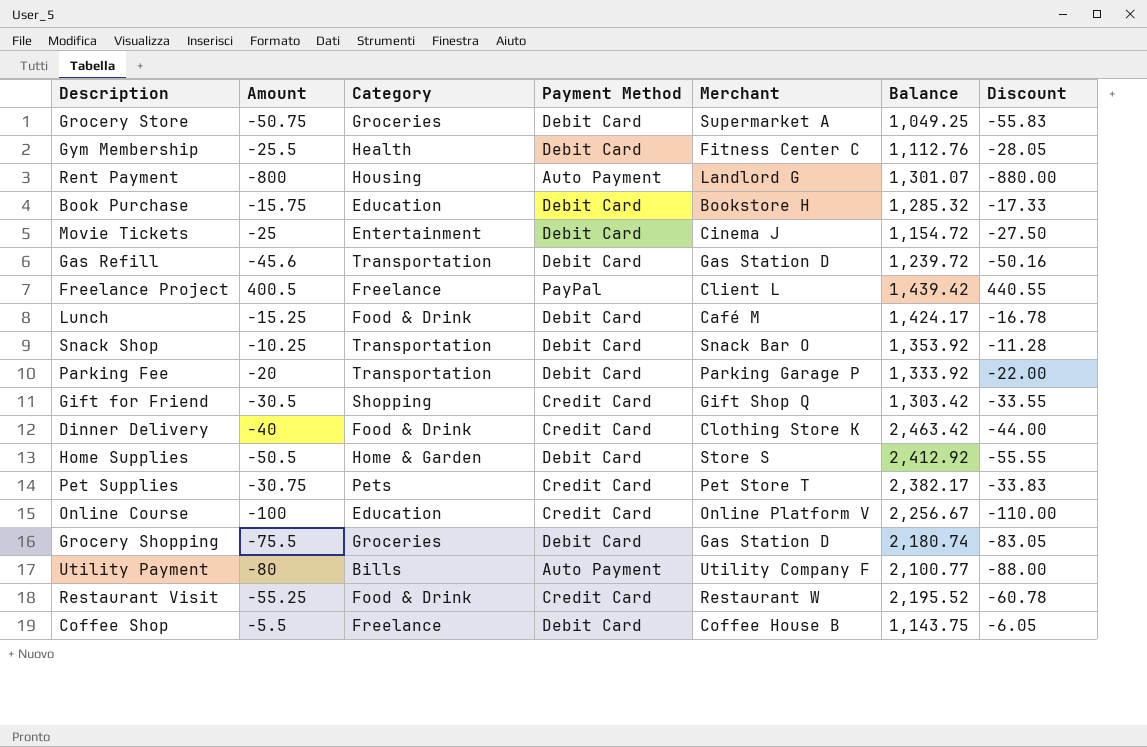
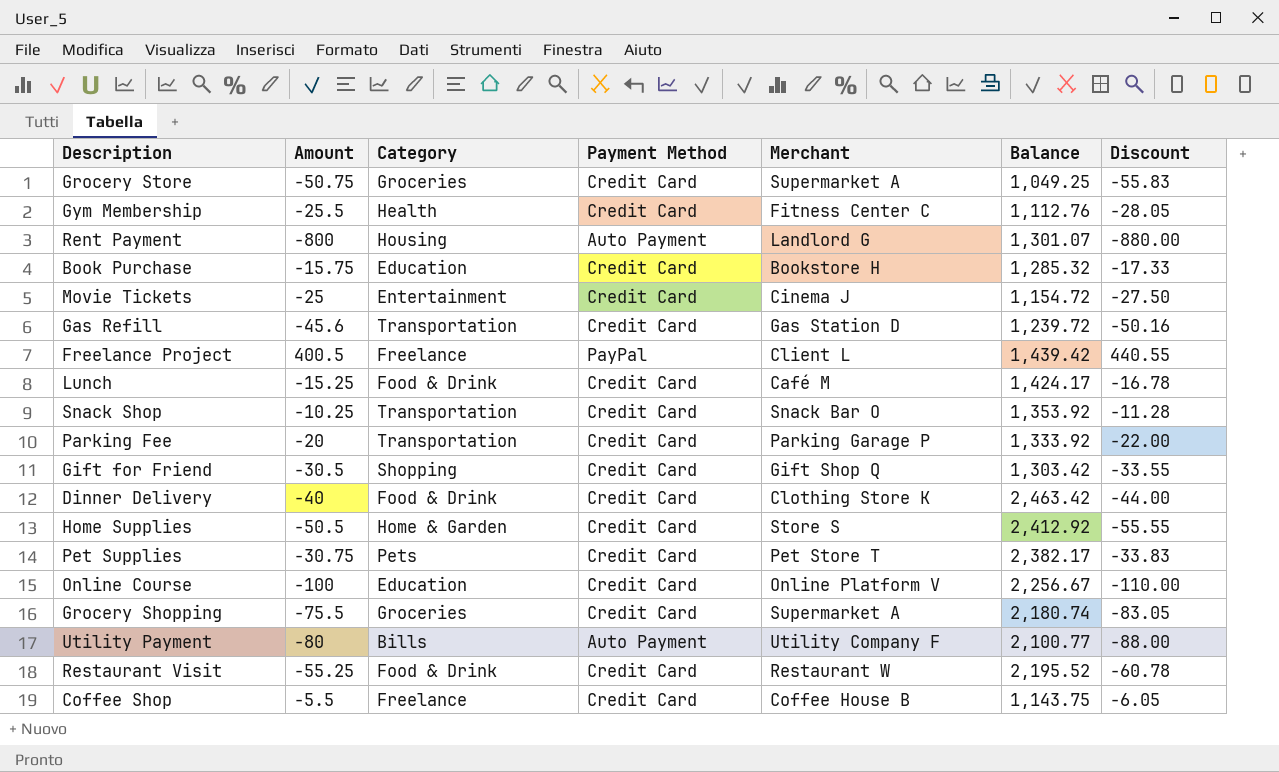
Grocery Store | Payment Method: Debit Card -> Credit Card
Gym Membership | Payment Method: Debit Card -> Credit Card
Book Purchase | Payment Method: Debit Card -> Credit Card
Movie Tickets | Payment Method: Debit Card -> Credit Card
Gas Refill | Payment Method: Debit Card -> Credit Card
Lunch | Payment Method: Debit Card -> Credit Card
Snack Shop | Payment Method: Debit Card -> Credit Card
Parking Fee | Payment Method: Debit Card -> Credit Card
Home Supplies | Payment Method: Debit Card -> Credit Card
Grocery Shopping | Payment Method: Debit Card -> Credit Card
Grocery Shopping | Merchant: Gas Station D -> Supermarket A
Coffee Shop | Payment Method: Debit Card -> Credit Card

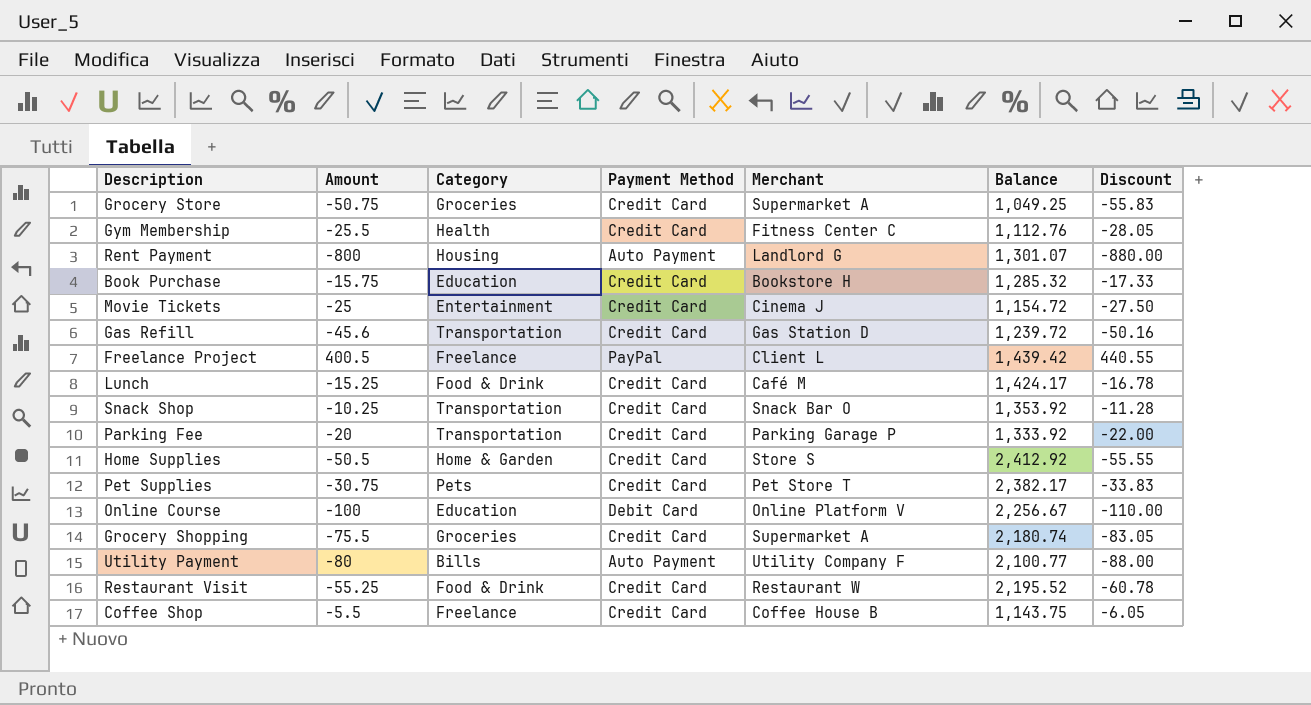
row Gift for Friend: -30.5 | Shopping | Credit Card | Gift Shop Q | 1,303.42 | -33.55 -> none
row Dinner Delivery: -40 | Food & Drink | Credit Card | Clothing Store K | 2,463.42 | -44.00 -> none
Online Course | Payment Method: Credit Card -> Debit Card

